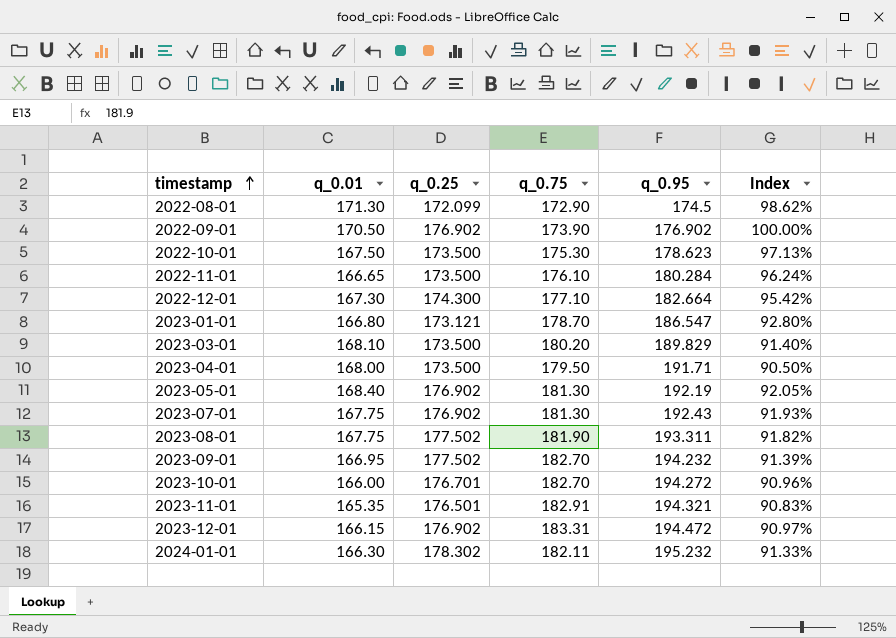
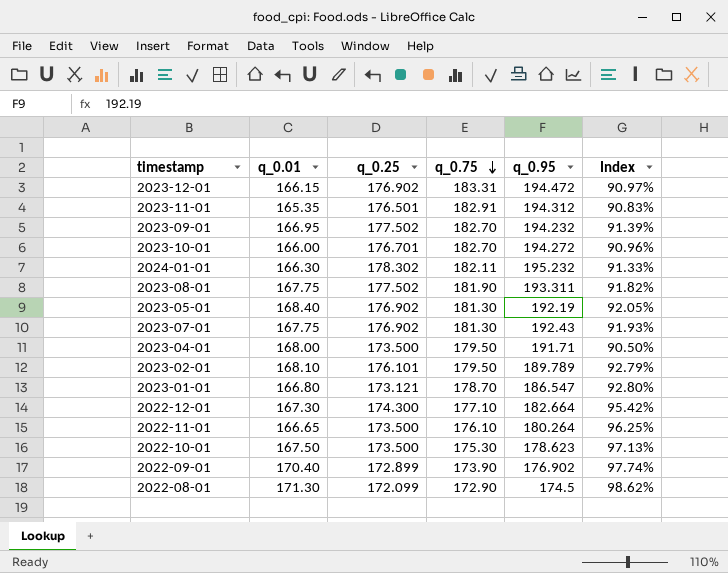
row order: timestamp ascending -> q_0.75 descending
row 2023-03-01: 168.10 | 173.500 | 180.20 | 189.829 | 91.40% -> none
2023-11-01 | q_0.95: 194.321 -> 194.312
row 2023-02-01: none -> 168.10 | 176.101 | 179.50 | 189.789 | 92.79%
2022-11-01 | q_0.95: 180.284 -> 180.264
2022-11-01 | Index: 96.24% -> 96.25%
2022-09-01 | q_0.01: 170.50 -> 170.40
2022-09-01 | q_0.25: 176.902 -> 172.899
2022-09-01 | Index: 100.00% -> 97.74%

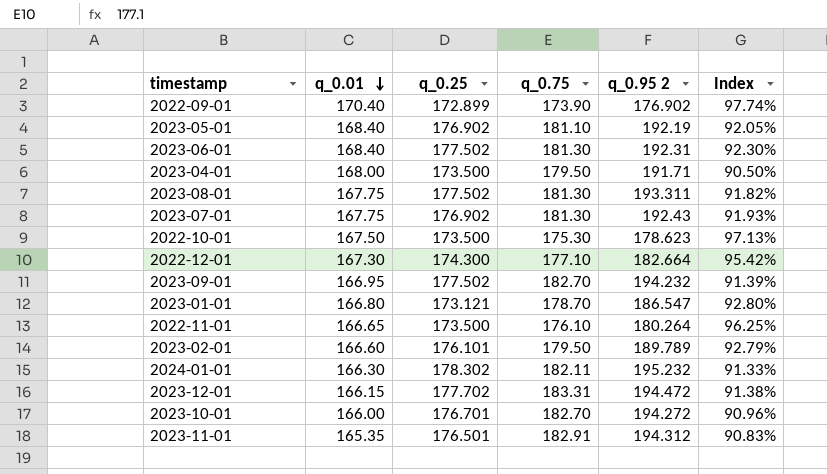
row order: q_0.75 descending -> q_0.01 descending
column name: q_0.95 -> q_0.95 2
row 2022-08-01: 171.30 | 172.099 | 172.90 | 174.5 | 98.62% -> none
2023-05-01 | q_0.75: 181.30 -> 181.10
row 2023-06-01: none -> 168.40 | 177.502 | 181.30 | 192.31 | 92.30%
2023-08-01 | q_0.75: 181.90 -> 181.30
2023-02-01 | q_0.01: 168.10 -> 166.60
2023-12-01 | q_0.25: 176.902 -> 177.702
2023-12-01 | Index: 90.97% -> 91.38%

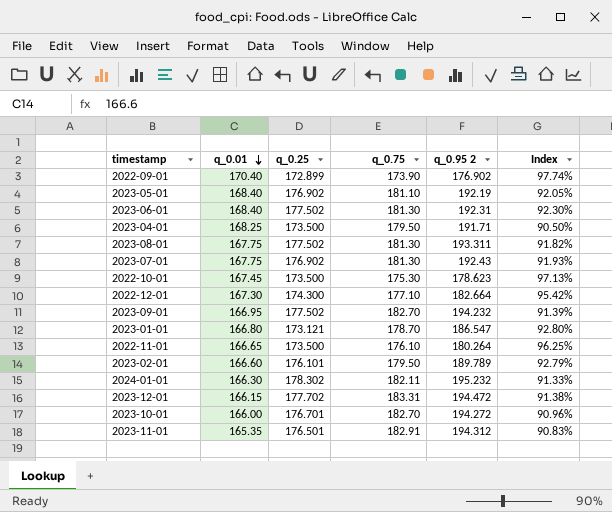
2023-04-01 | q_0.01: 168.00 -> 168.25
2022-10-01 | q_0.01: 167.50 -> 167.45

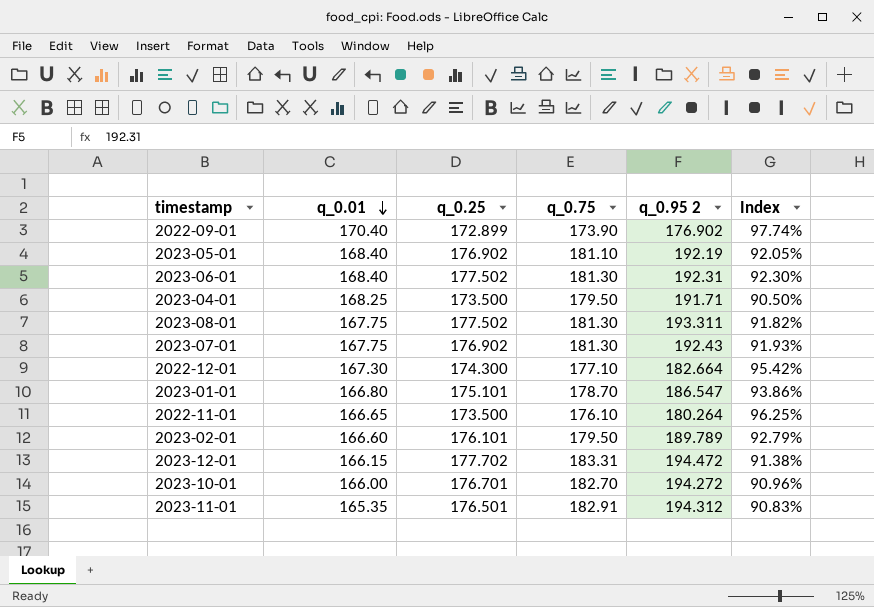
row 2022-10-01: 167.45 | 173.500 | 175.30 | 178.623 | 97.13% -> none
row 2023-09-01: 166.95 | 177.502 | 182.70 | 194.232 | 91.39% -> none
row 2024-01-01: 166.30 | 178.302 | 182.11 | 195.232 | 91.33% -> none
2023-01-01 | q_0.25: 173.121 -> 175.101
2023-01-01 | Index: 92.80% -> 93.86%

